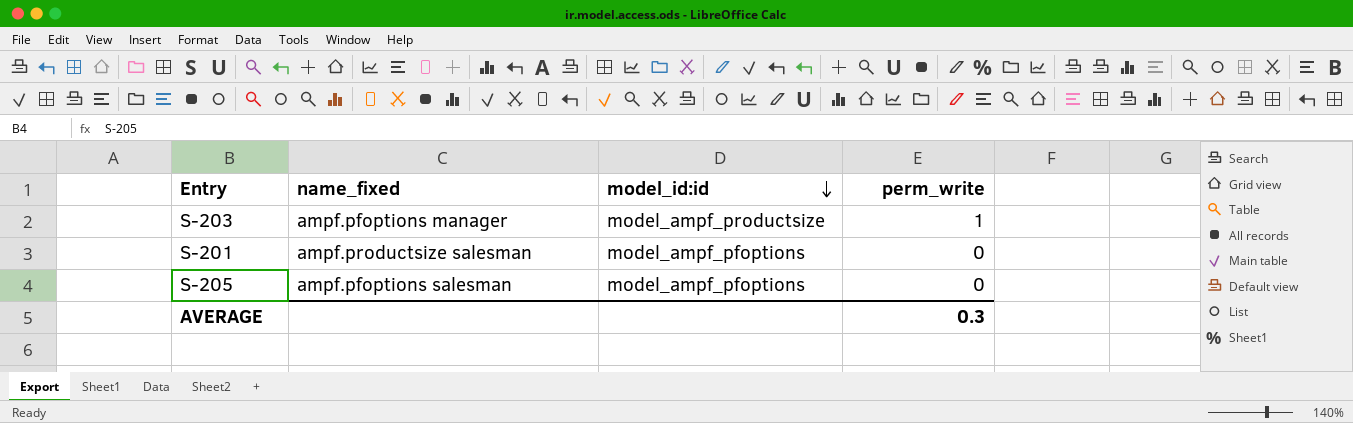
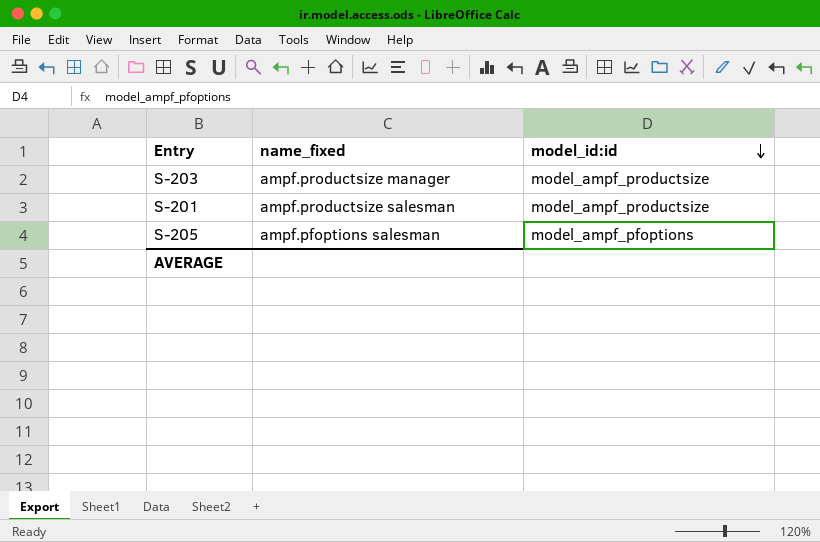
column perm_write | position: 4 -> none
S-203 | name_fixed: ampf.pfoptions manager -> ampf.productsize manager
S-201 | model_id:id: model_ampf_pfoptions -> model_ampf_productsize

